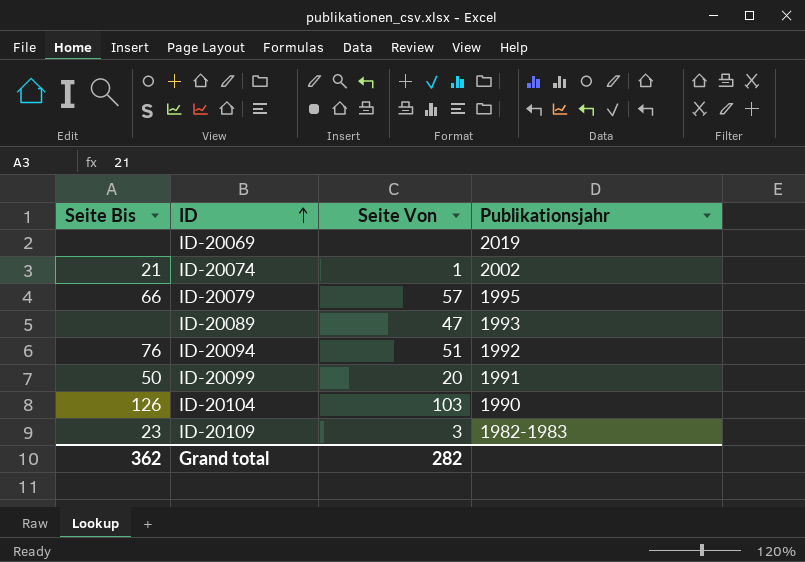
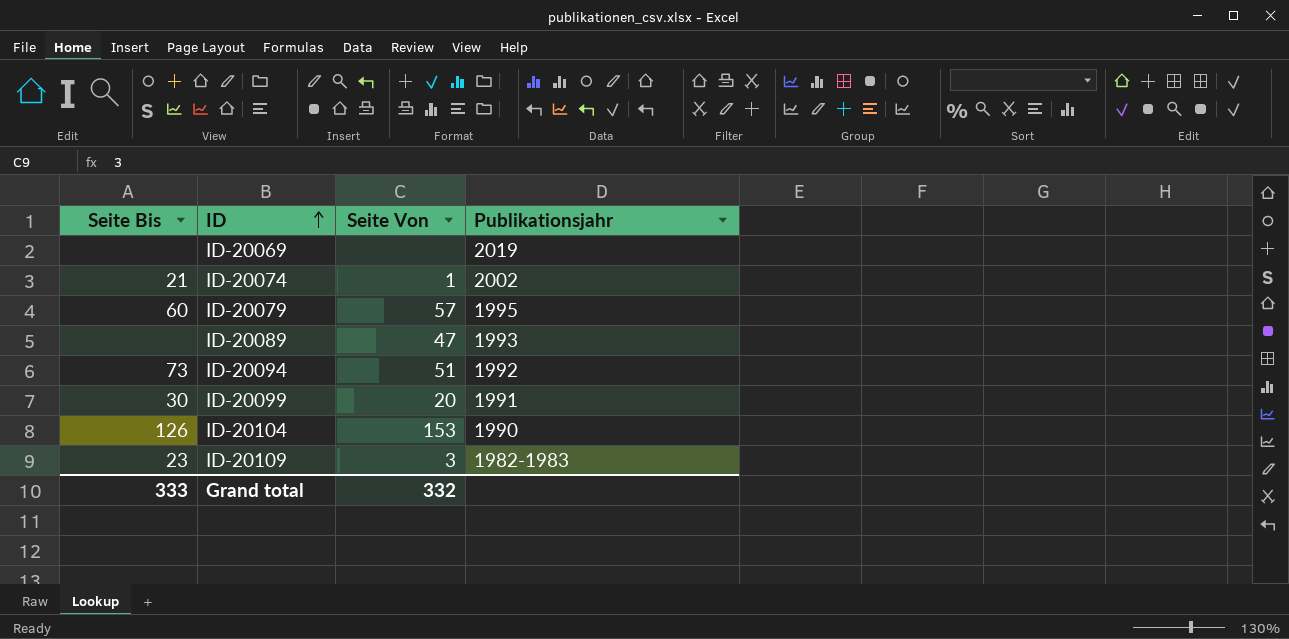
ID-20079 | Seite Bis: 66 -> 60
ID-20094 | Seite Bis: 76 -> 73
ID-20099 | Seite Bis: 50 -> 30
ID-20104 | Seite Von: 103 -> 153
Grand total | Seite Bis: 362 -> 333
Grand total | Seite Von: 282 -> 332

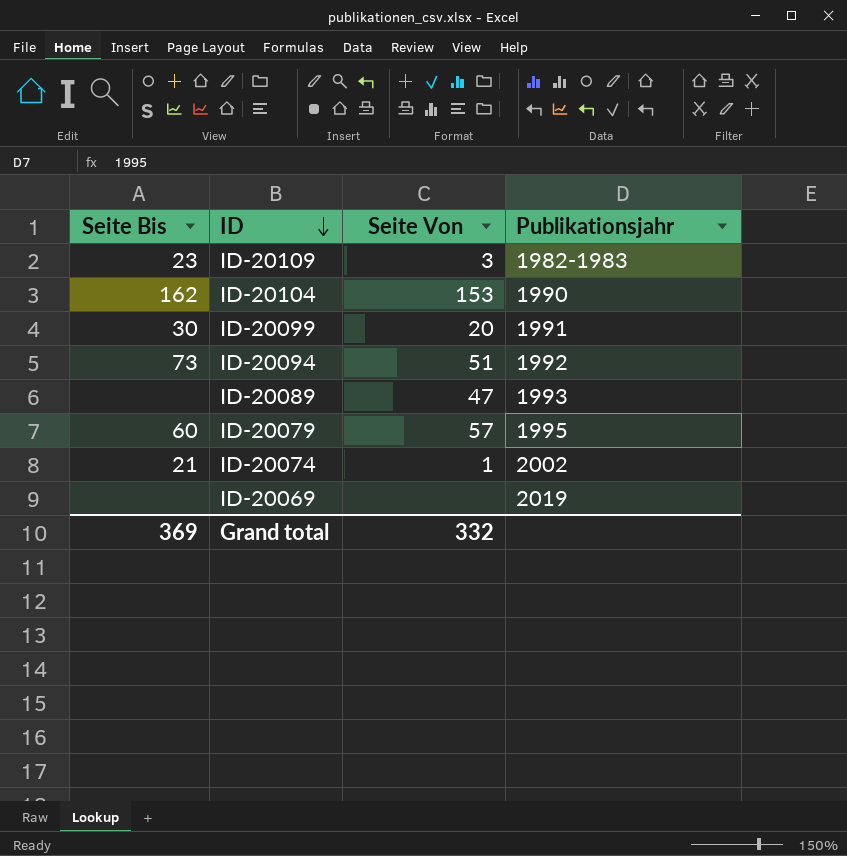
row order: ID ascending -> ID descending
ID-20104 | Seite Bis: 126 -> 162
Grand total | Seite Bis: 333 -> 369

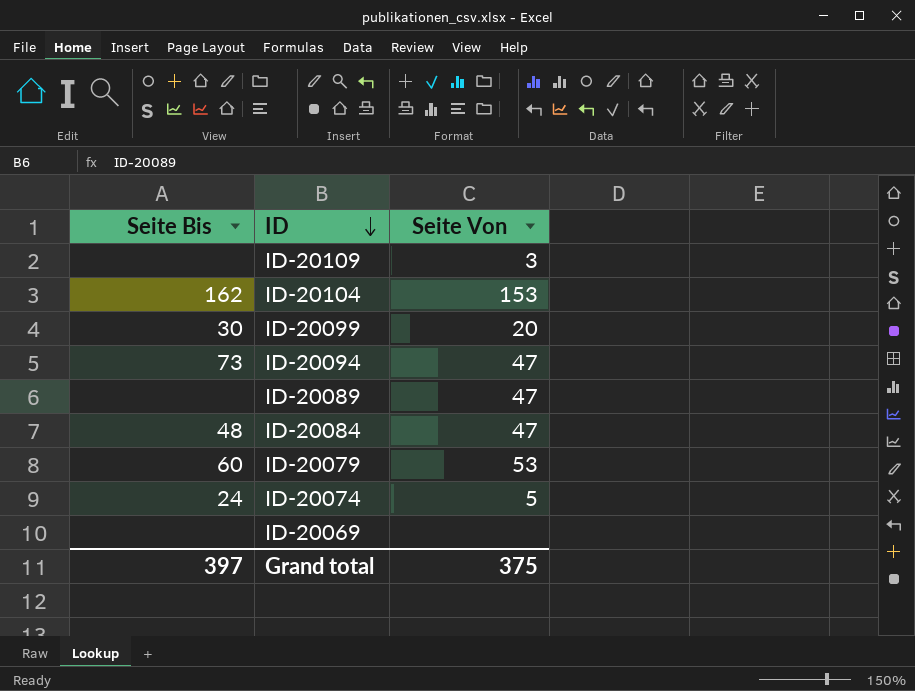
column Publikationsjahr | position: 4 -> none
ID-20109 | Seite Bis: 23 -> none
ID-20094 | Seite Von: 51 -> 47
row ID-20084: none -> 48 | 47
ID-20079 | Seite Von: 57 -> 53
ID-20074 | Seite Bis: 21 -> 24
ID-20074 | Seite Von: 1 -> 5
Grand total | Seite Bis: 369 -> 397
Grand total | Seite Von: 332 -> 375

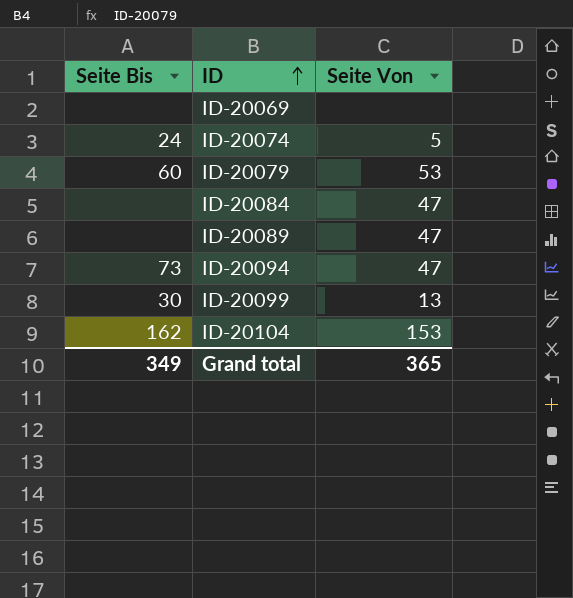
row order: ID descending -> ID ascending
row ID-20109: none | 3 -> none
ID-20084 | Seite Bis: 48 -> none
ID-20099 | Seite Von: 20 -> 13
Grand total | Seite Bis: 397 -> 349
Grand total | Seite Von: 375 -> 365

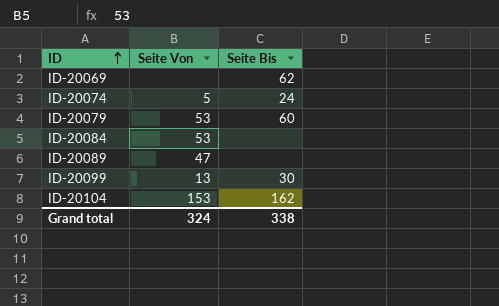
column Seite Bis | position: 1 -> 3
row ID-20094: 73 | 47 -> none
ID-20069 | Seite Bis: none -> 62
ID-20084 | Seite Von: 47 -> 53
Grand total | Seite Von: 365 -> 324
Grand total | Seite Bis: 349 -> 338

